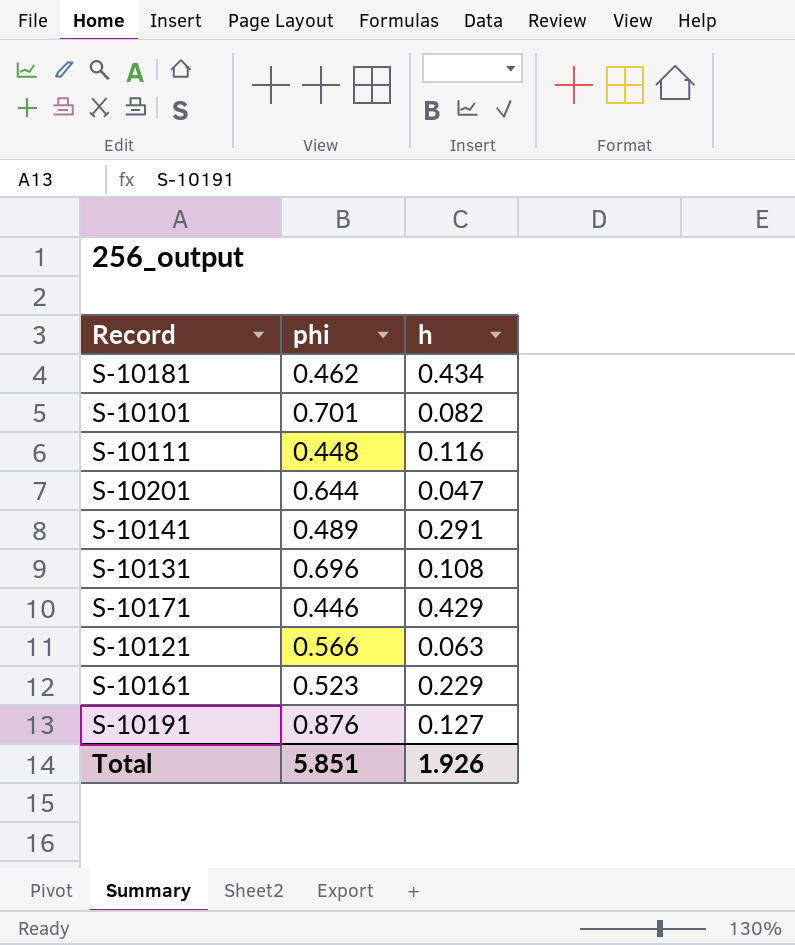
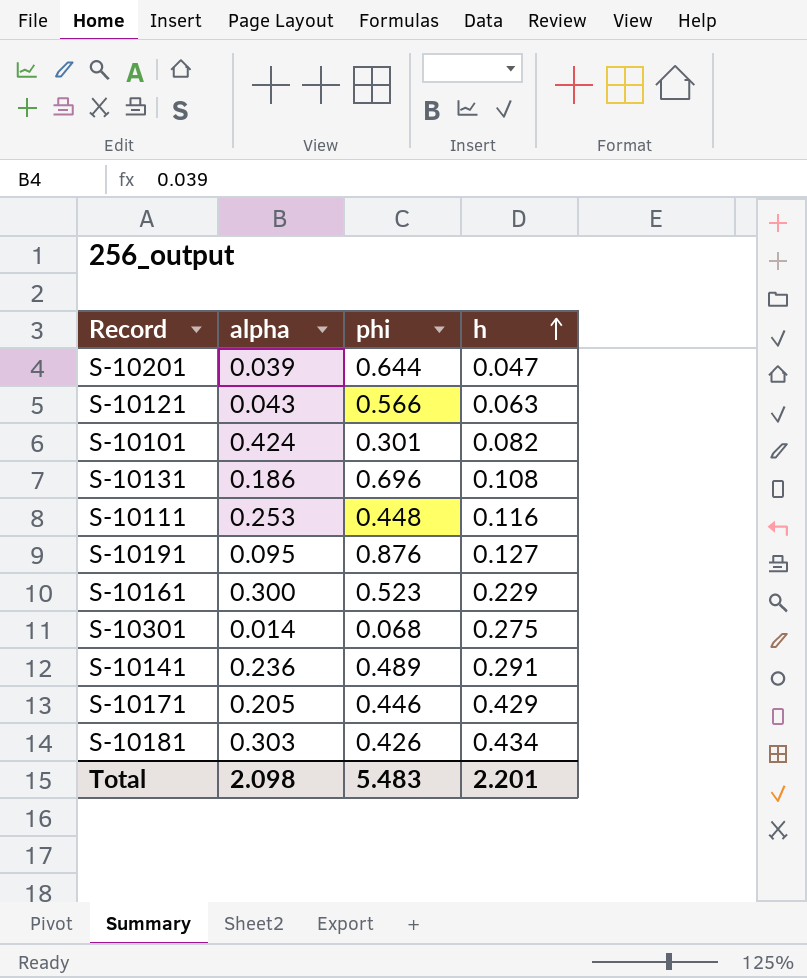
row order: none -> h ascending
column alpha | position: none -> 2
S-10101 | phi: 0.701 -> 0.301
row S-10301: none -> 0.014 | 0.068 | 0.275
S-10181 | phi: 0.462 -> 0.426
Total | phi: 5.851 -> 5.483
Total | h: 1.926 -> 2.201

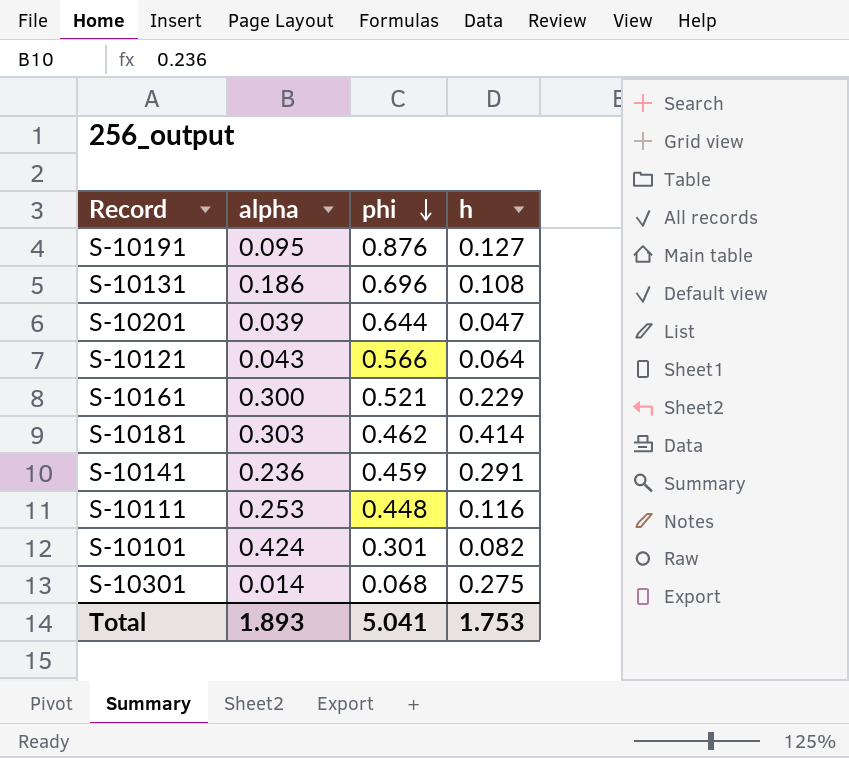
row order: h ascending -> phi descending
row S-10171: 0.205 | 0.446 | 0.429 -> none
S-10121 | h: 0.063 -> 0.064
S-10161 | phi: 0.523 -> 0.521
S-10181 | phi: 0.426 -> 0.462
S-10181 | h: 0.434 -> 0.414
S-10141 | phi: 0.489 -> 0.459
Total | alpha: 2.098 -> 1.893
Total | phi: 5.483 -> 5.041
Total | h: 2.201 -> 1.753

